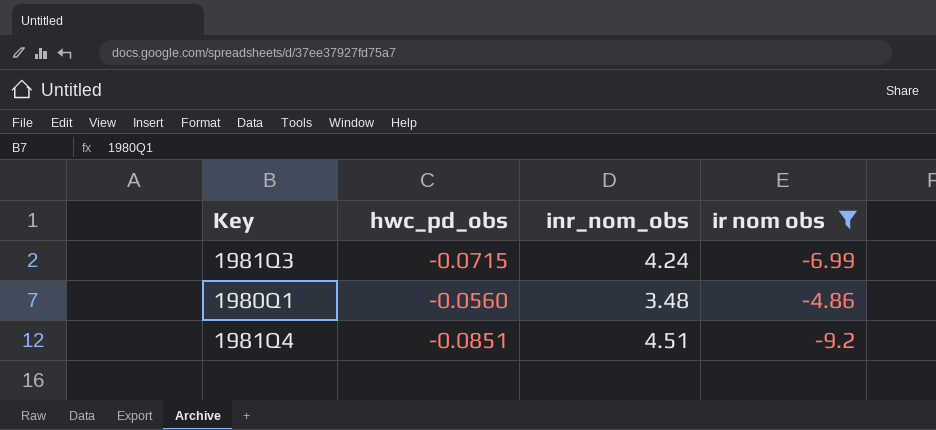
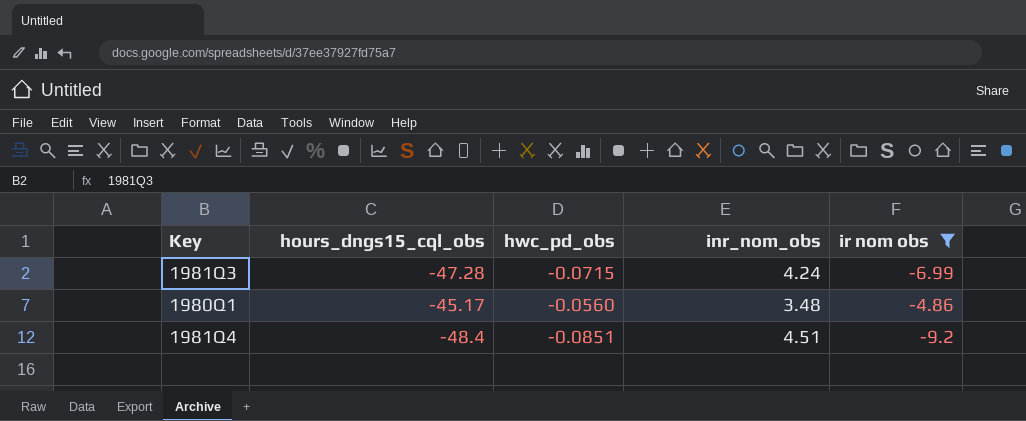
column hours_dngs15_cql_obs | position: none -> 2

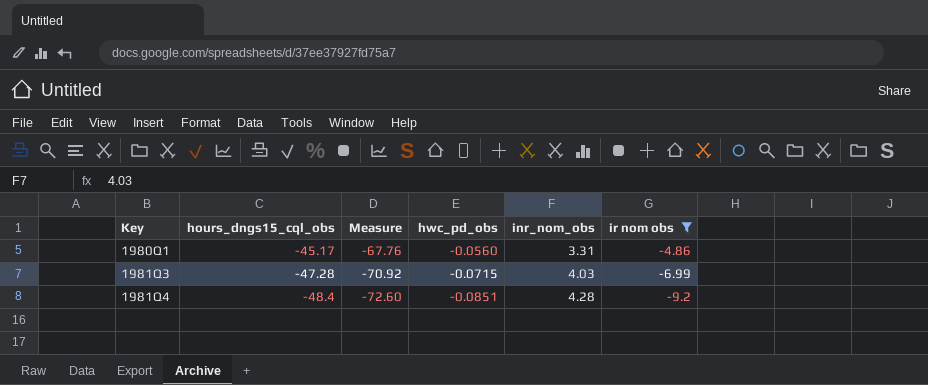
row order: none -> Key ascending
column Measure | formula: none -> [hours_dngs15_cql_obs] * 1.5
1980Q1 | inr_nom_obs: 3.48 -> 3.31
1981Q3 | inr_nom_obs: 4.24 -> 4.03
1981Q4 | inr_nom_obs: 4.51 -> 4.28

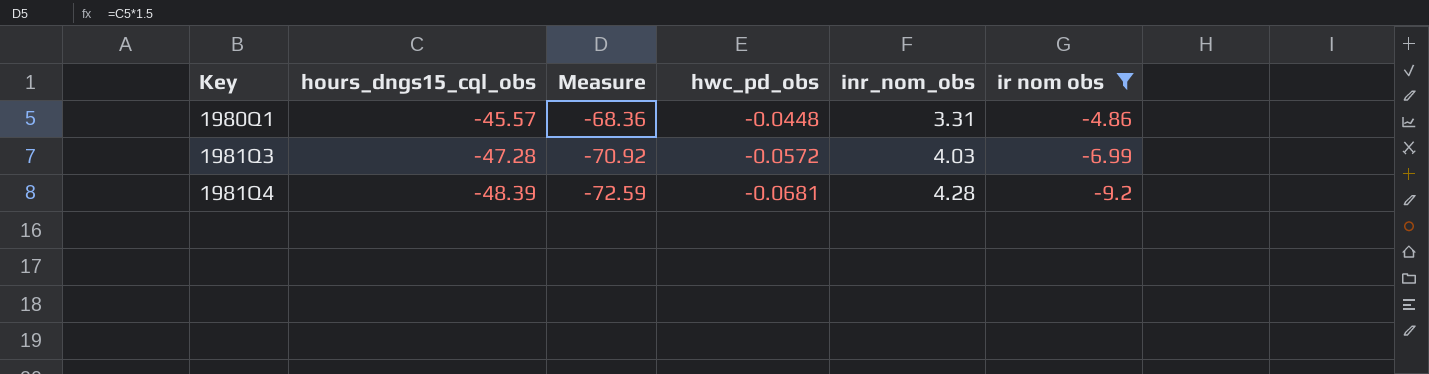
1980Q1 | hours_dngs15_cql_obs: -45.17 -> -45.57
1980Q1 | Measure: -67.76 -> -68.36
1980Q1 | hwc_pd_obs: -0.0560 -> -0.0448
1981Q3 | hwc_pd_obs: -0.0715 -> -0.0572
1981Q4 | hours_dngs15_cql_obs: -48.4 -> -48.39
1981Q4 | Measure: -72.60 -> -72.59
1981Q4 | hwc_pd_obs: -0.0851 -> -0.0681

